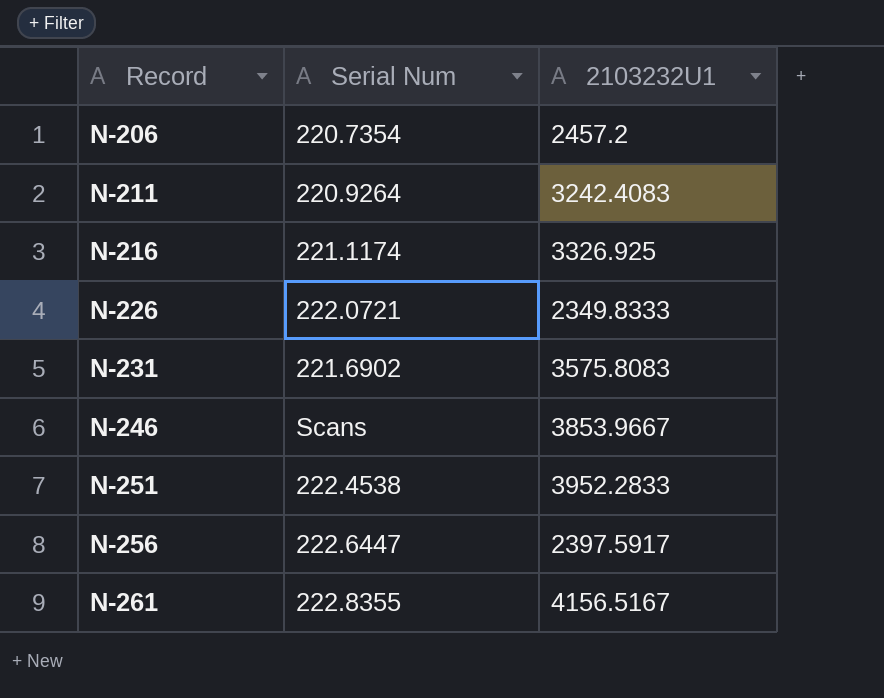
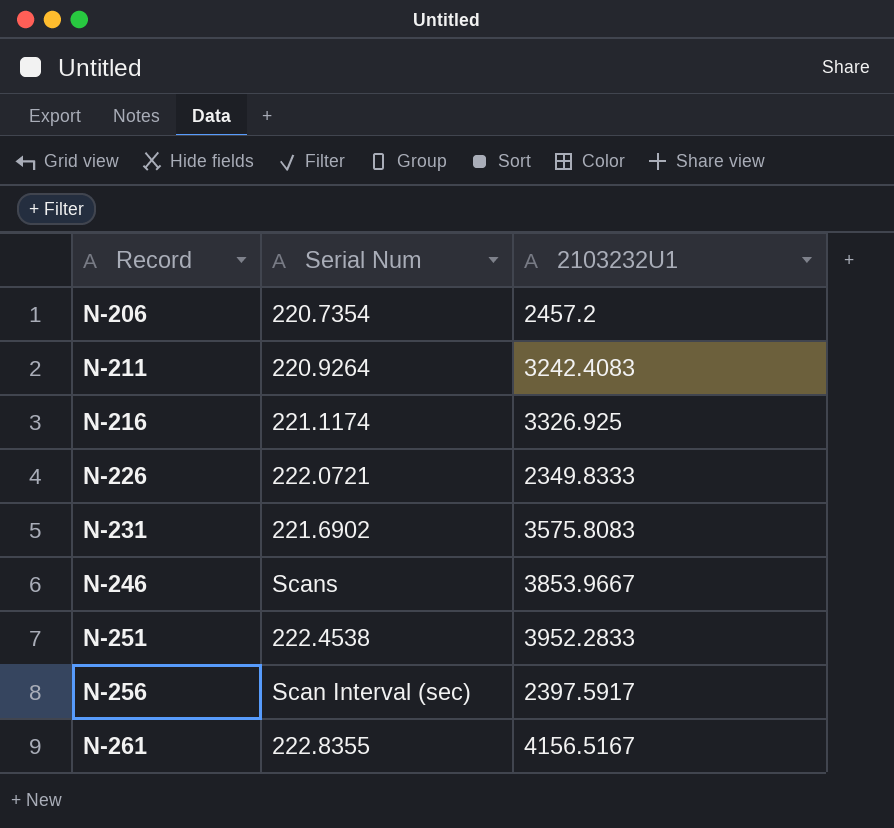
N-256 | Serial Num: 222.6447 -> Scan Interval (sec)

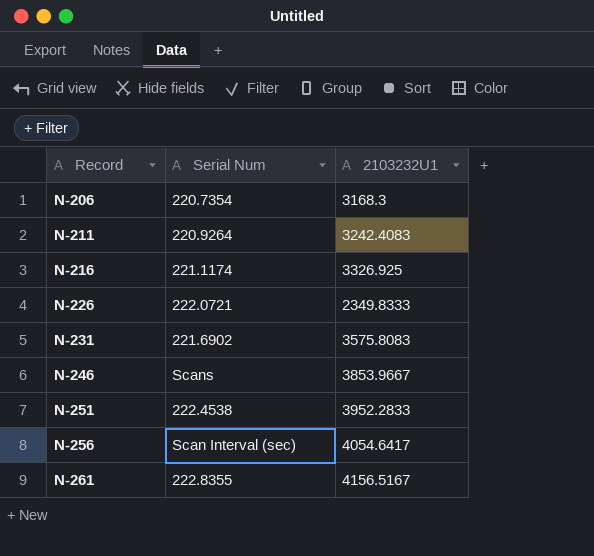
N-206 | 2103232U1: 2457.2 -> 3168.3
N-256 | 2103232U1: 2397.5917 -> 4054.6417

